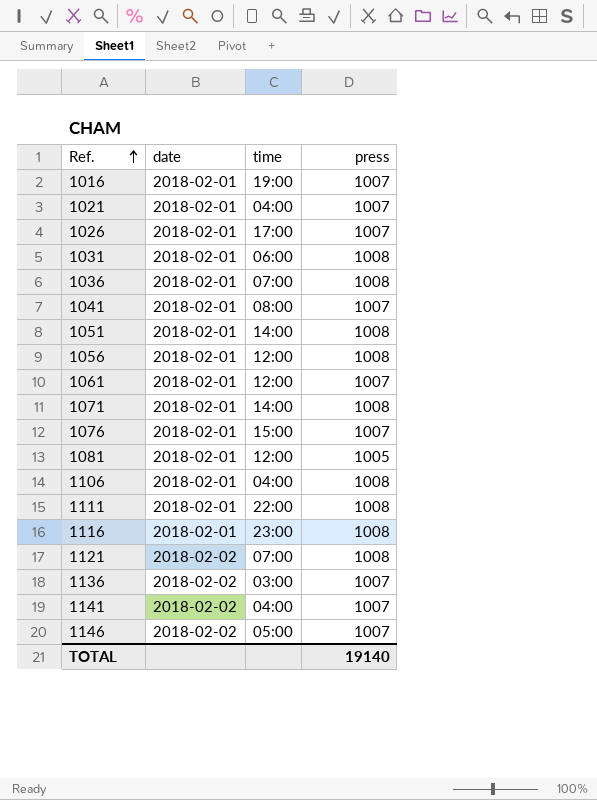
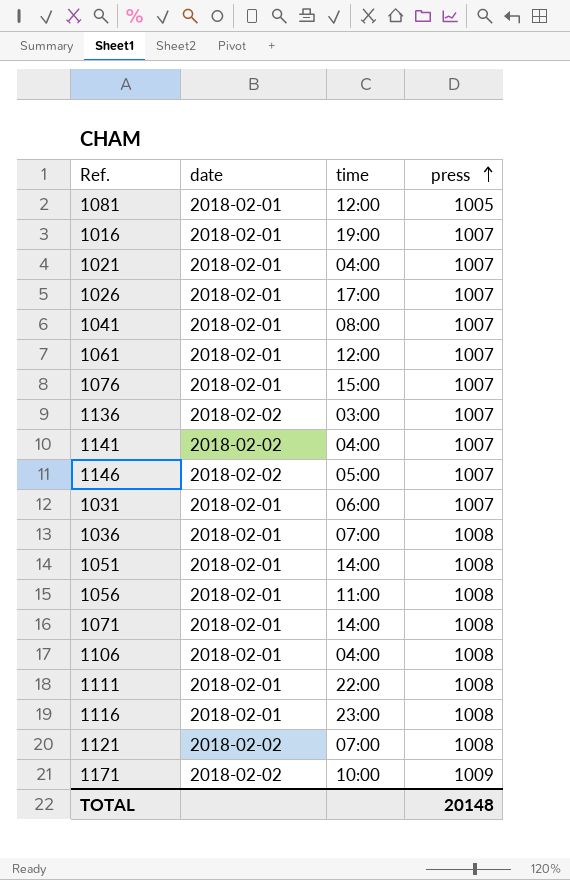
row order: Ref. ascending -> press ascending
1031 | press: 1008 -> 1007
1056 | time: 12:00 -> 11:00
row 1171: none -> 2018-02-02 | 10:00 | 1009
TOTAL | press: 19140 -> 20148

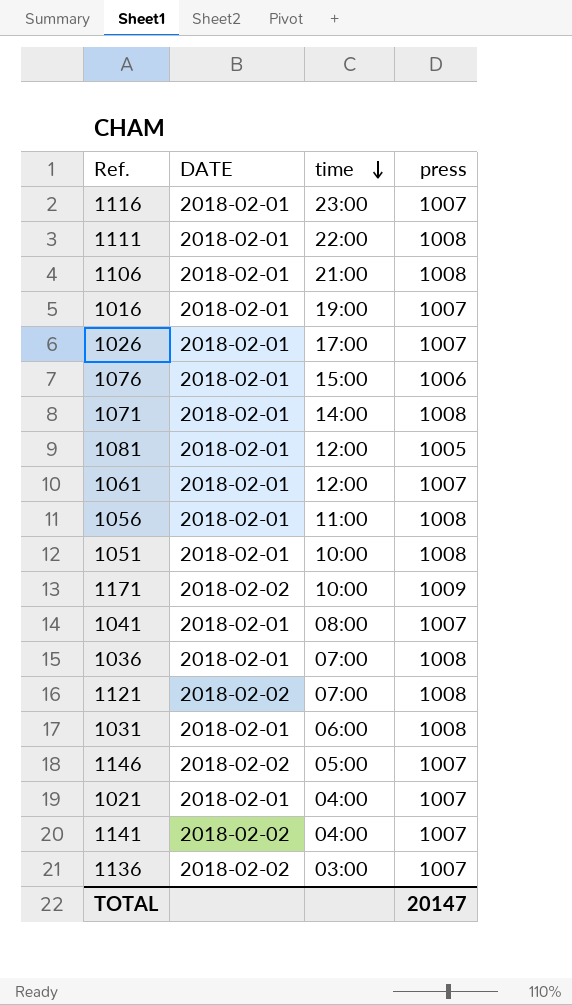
row order: press ascending -> time descending
column name: date -> DATE
1116 | press: 1008 -> 1007
1106 | time: 04:00 -> 21:00
1076 | press: 1007 -> 1006
1051 | time: 14:00 -> 10:00
1031 | press: 1007 -> 1008
TOTAL | press: 20148 -> 20147

